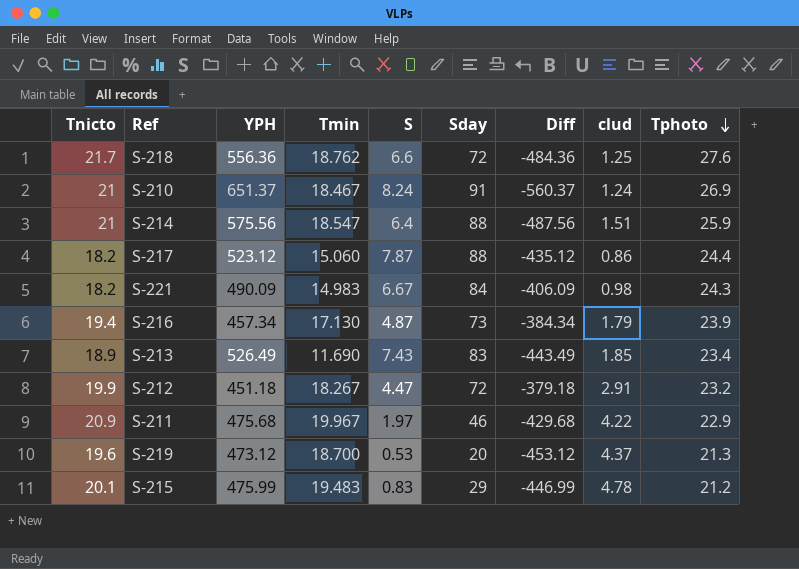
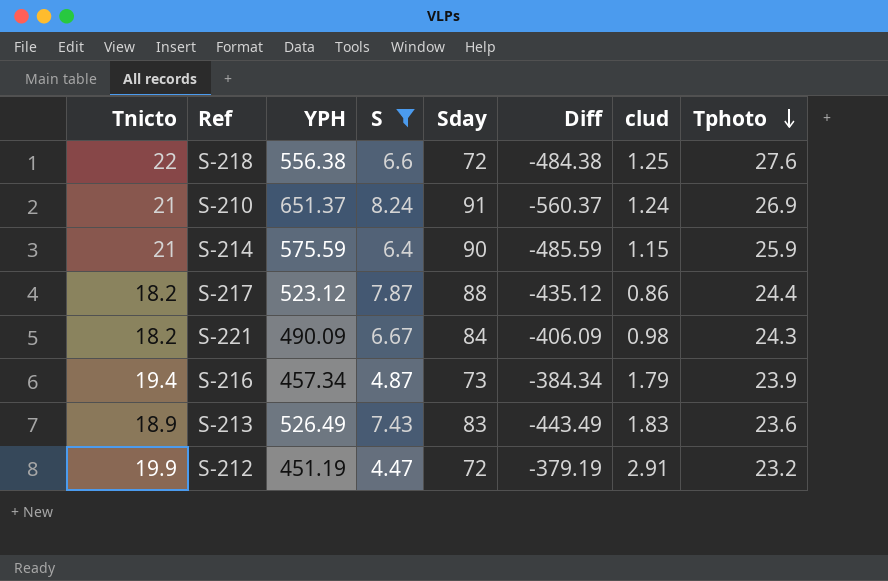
filter: none -> S >= 4.47
column Tmin | position: 4 -> none
S-218 | Tnicto: 21.7 -> 22
S-218 | YPH: 556.36 -> 556.38
S-218 | Diff: -484.36 -> -484.38
S-214 | YPH: 575.56 -> 575.59
S-214 | Sday: 88 -> 90
S-214 | Diff: -487.56 -> -485.59
S-214 | clud: 1.51 -> 1.15
S-213 | clud: 1.85 -> 1.83
S-213 | Tphoto: 23.4 -> 23.6
S-212 | YPH: 451.18 -> 451.19
S-212 | Diff: -379.18 -> -379.19

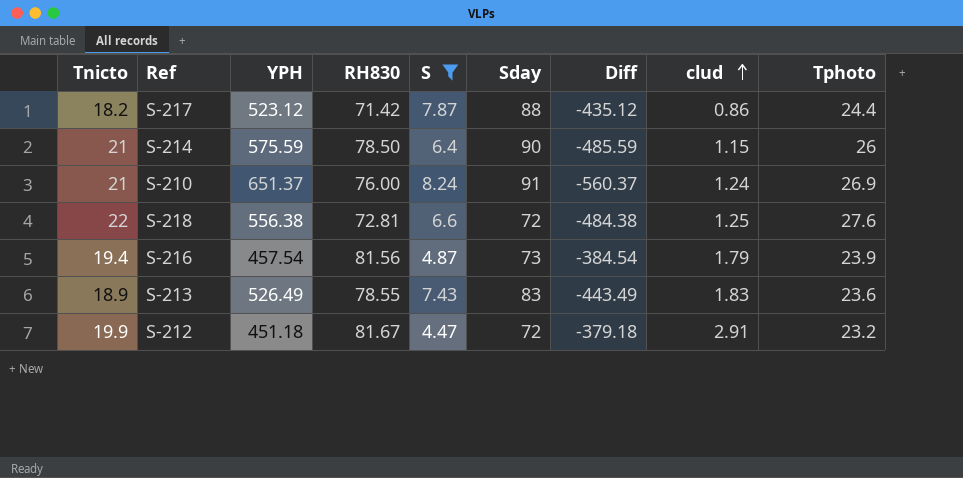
row order: Tphoto descending -> clud ascending
column RH830 | position: none -> 4
row S-221: 18.2 | 490.09 | 6.67 | 84 | -406.09 | 0.98 | 24.3 -> none
S-214 | Tphoto: 25.9 -> 26
S-216 | YPH: 457.34 -> 457.54
S-216 | Diff: -384.34 -> -384.54
S-212 | YPH: 451.19 -> 451.18
S-212 | Diff: -379.19 -> -379.18

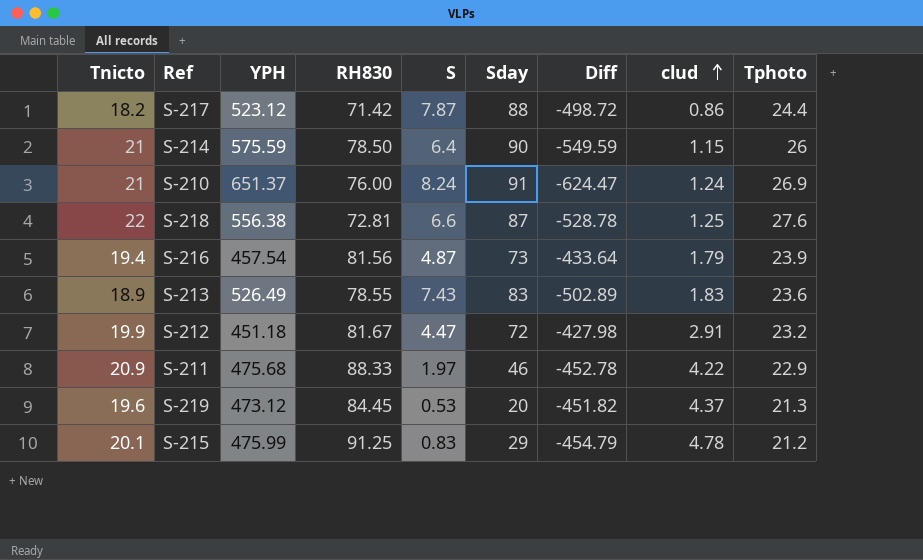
filter: S >= 4.47 -> none
column Diff | formula: [Sday] - [YPH] -> [Tphoto] - [YPH]
S-218 | Sday: 72 -> 87

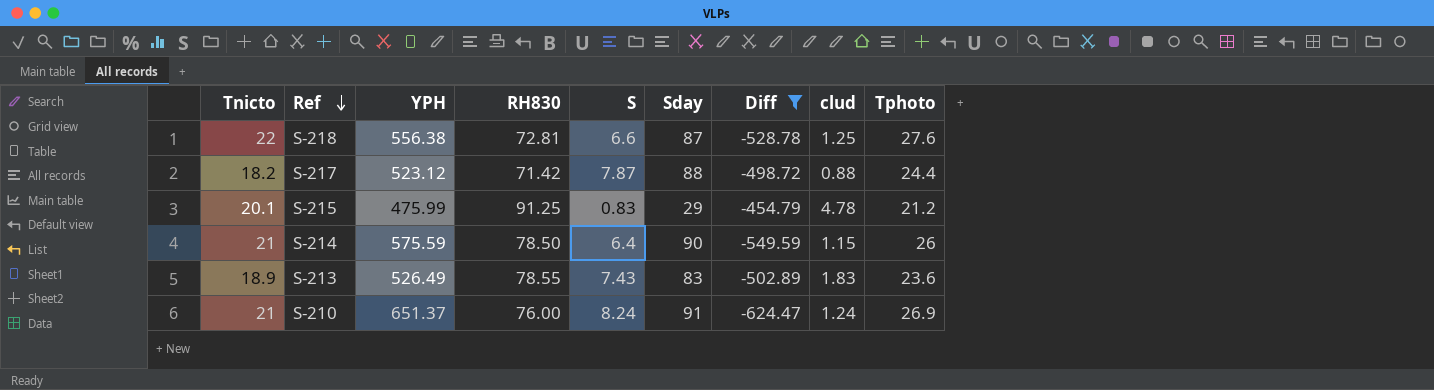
filter: none -> Diff <= -454.79
row order: clud ascending -> Ref descending
S-217 | clud: 0.86 -> 0.88

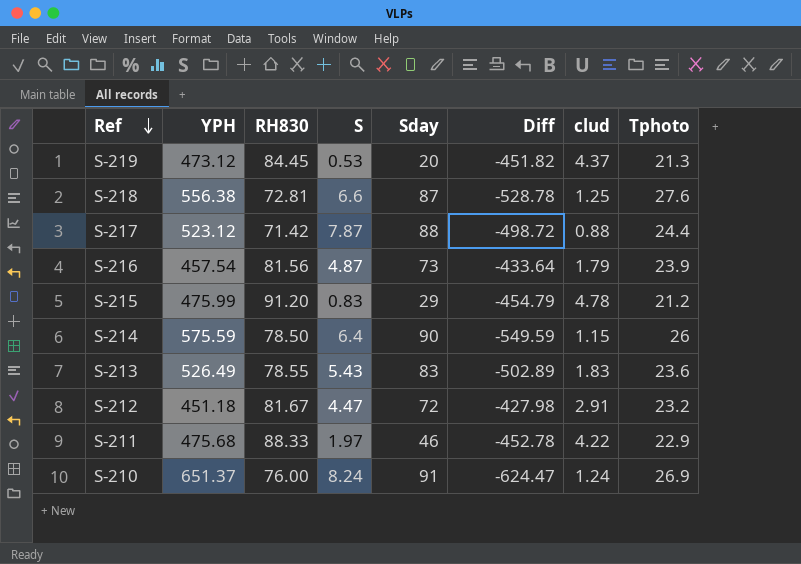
filter: Diff <= -454.79 -> none
column Tnicto | position: 1 -> none
S-215 | RH830: 91.25 -> 91.20
S-213 | S: 7.43 -> 5.43

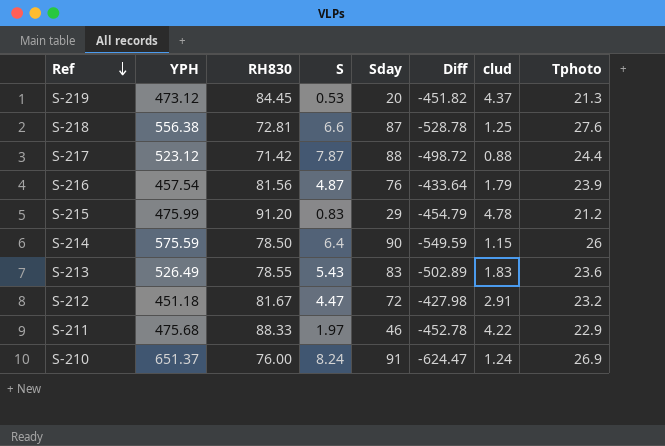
S-216 | Sday: 73 -> 76

